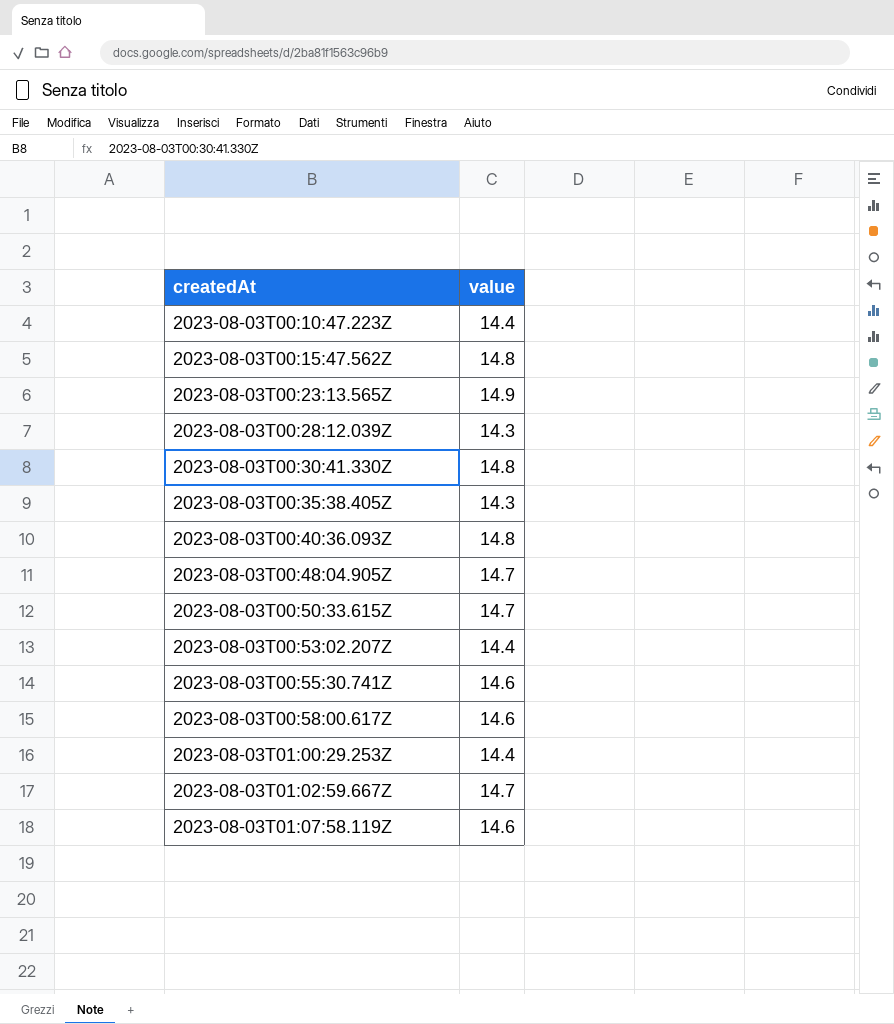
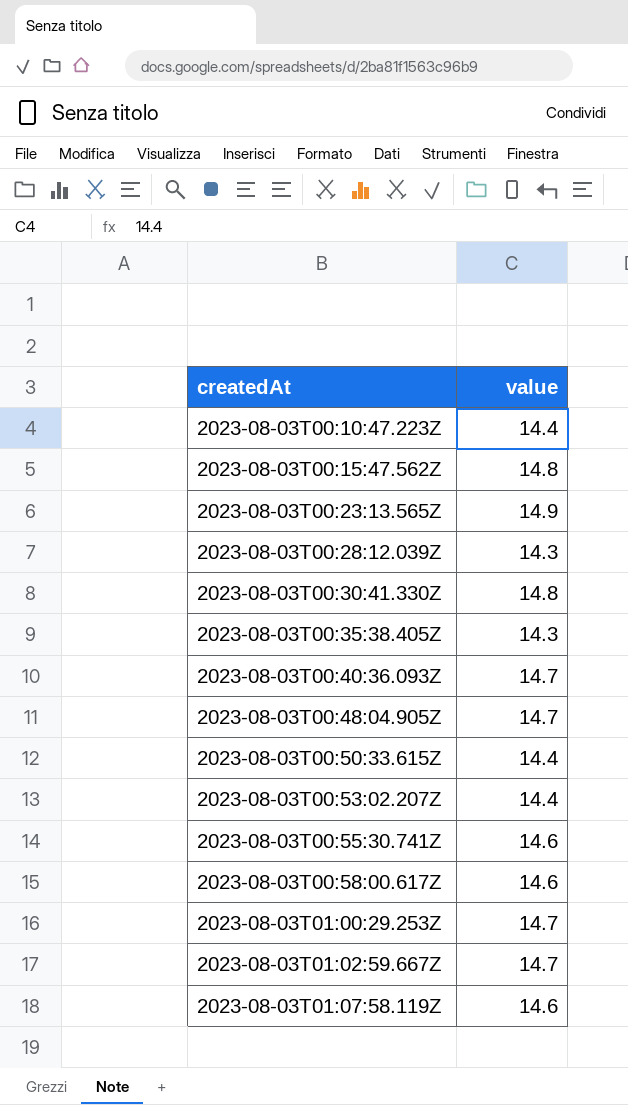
2023-08-03T00:40:36.093Z | value: 14.8 -> 14.7
2023-08-03T00:50:33.615Z | value: 14.7 -> 14.4
2023-08-03T01:00:29.253Z | value: 14.4 -> 14.7

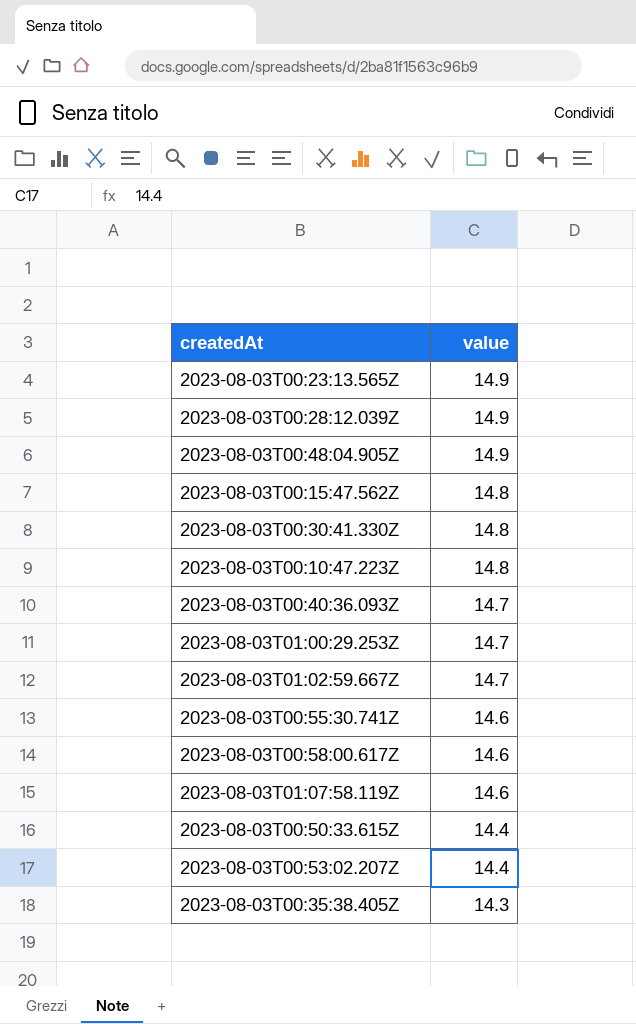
row order: createdAt ascending -> value descending
2023-08-03T00:28:12.039Z | value: 14.3 -> 14.9
2023-08-03T00:48:04.905Z | value: 14.7 -> 14.9
2023-08-03T00:10:47.223Z | value: 14.4 -> 14.8

